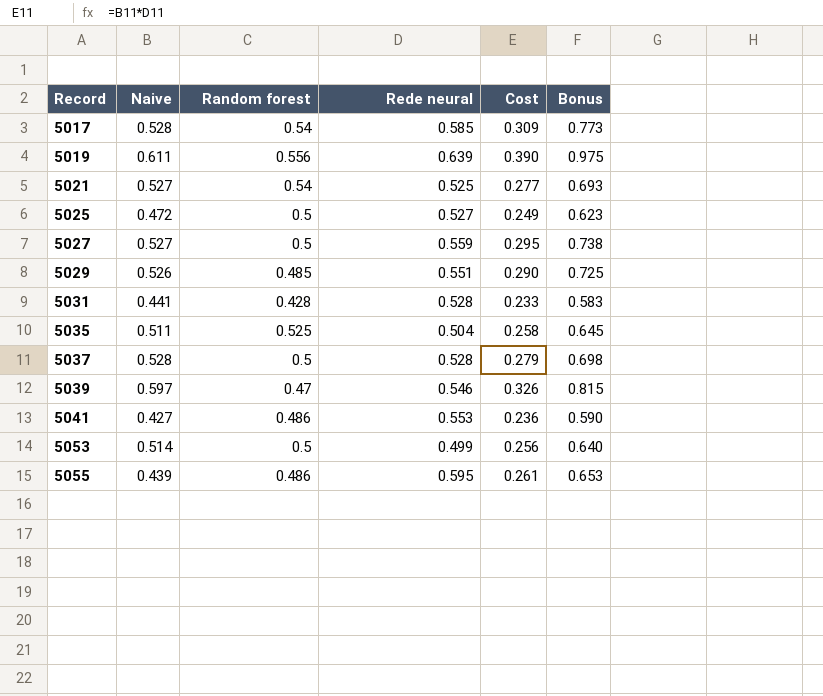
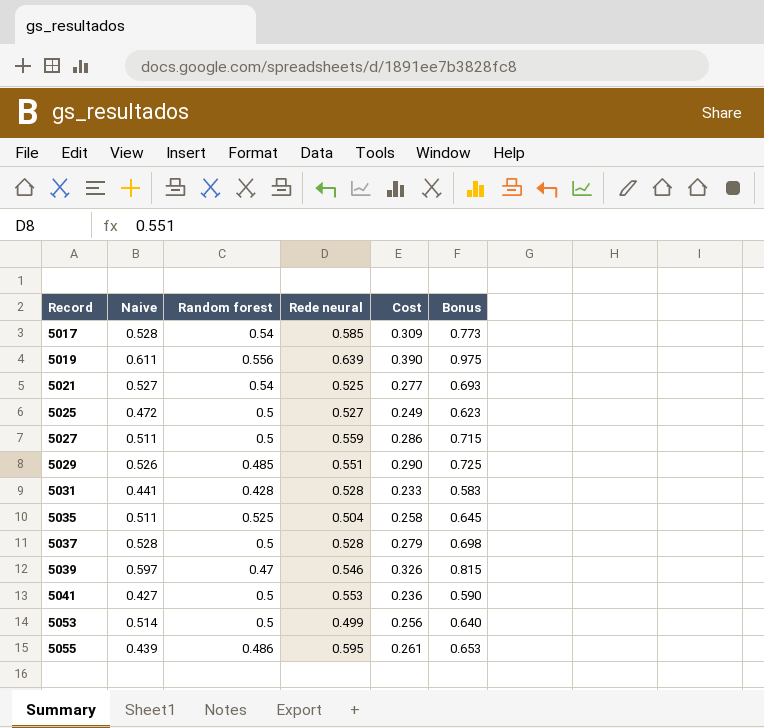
5027 | Naive: 0.527 -> 0.511
5027 | Cost: 0.295 -> 0.286
5027 | Bonus: 0.738 -> 0.715
5041 | Random forest: 0.486 -> 0.5

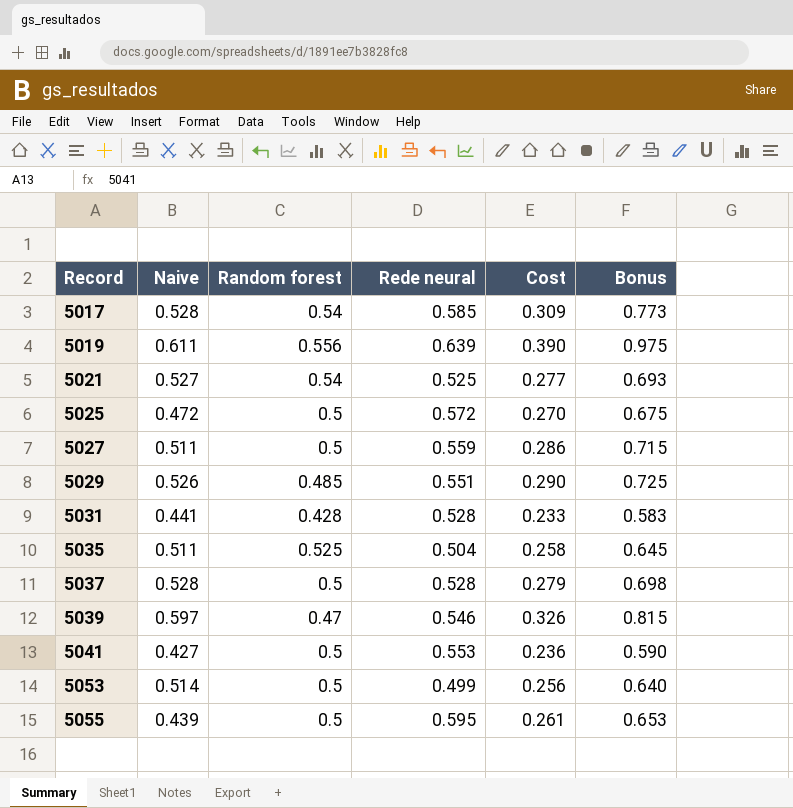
5025 | Rede neural: 0.527 -> 0.572
5025 | Cost: 0.249 -> 0.270
5025 | Bonus: 0.623 -> 0.675
5055 | Random forest: 0.486 -> 0.5

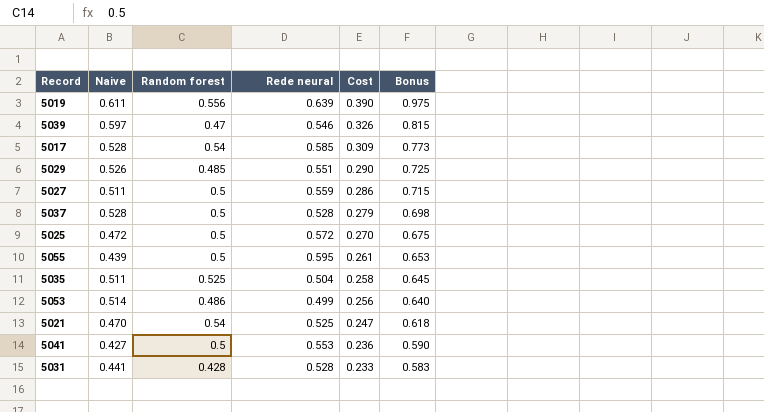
row order: Record ascending -> Cost descending
5053 | Random forest: 0.5 -> 0.486
5021 | Naive: 0.527 -> 0.470
5021 | Cost: 0.277 -> 0.247
5021 | Bonus: 0.693 -> 0.618

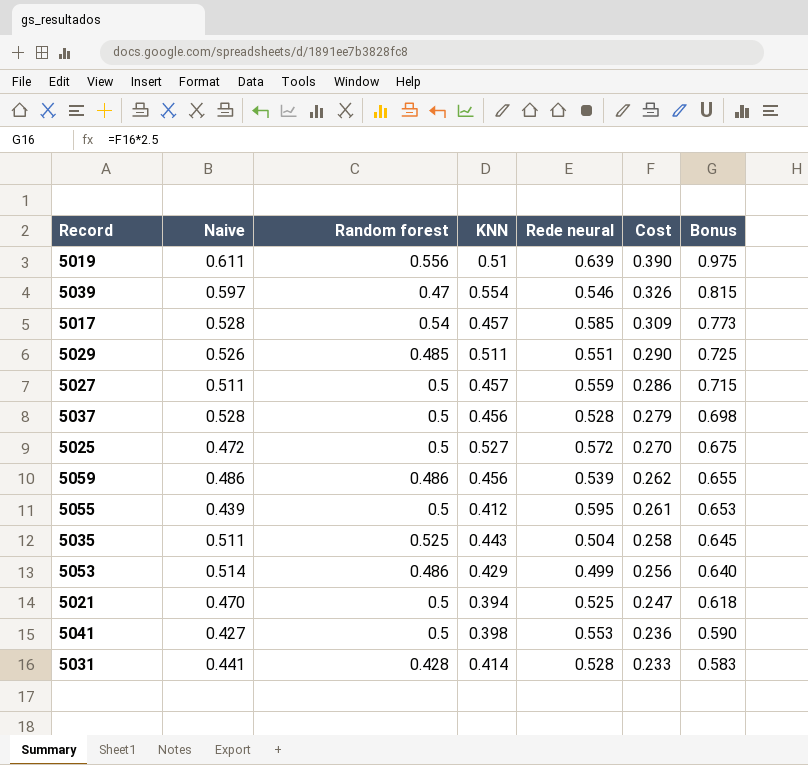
column KNN | position: none -> 4
row 5059: none -> 0.486 | 0.486 | 0.456 | 0.539 | 0.262 | 0.655
5021 | Random forest: 0.54 -> 0.5

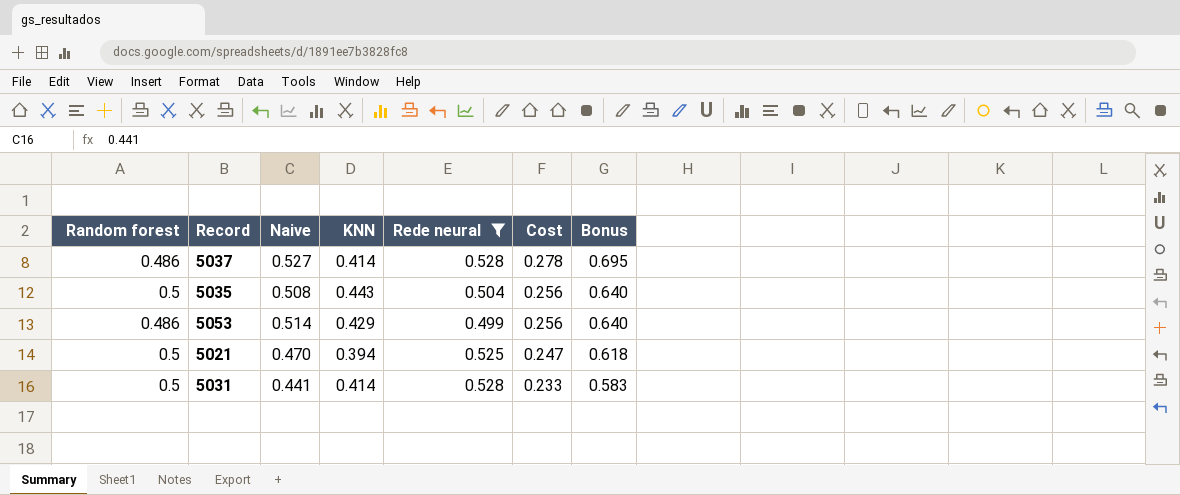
filter: none -> Rede neural <= 0.528
column Random forest | position: 3 -> 1
5037 | Random forest: 0.5 -> 0.486
5037 | Naive: 0.528 -> 0.527
5037 | KNN: 0.456 -> 0.414
5037 | Cost: 0.279 -> 0.278
5037 | Bonus: 0.698 -> 0.695
5035 | Random forest: 0.525 -> 0.5
5035 | Naive: 0.511 -> 0.508
5035 | Cost: 0.258 -> 0.256
5035 | Bonus: 0.645 -> 0.640
5031 | Random forest: 0.428 -> 0.5

